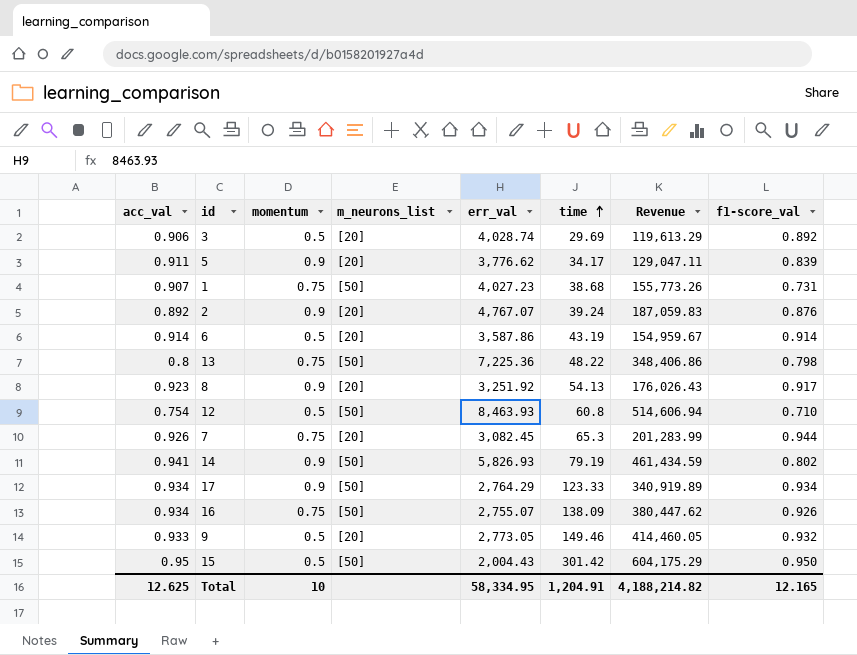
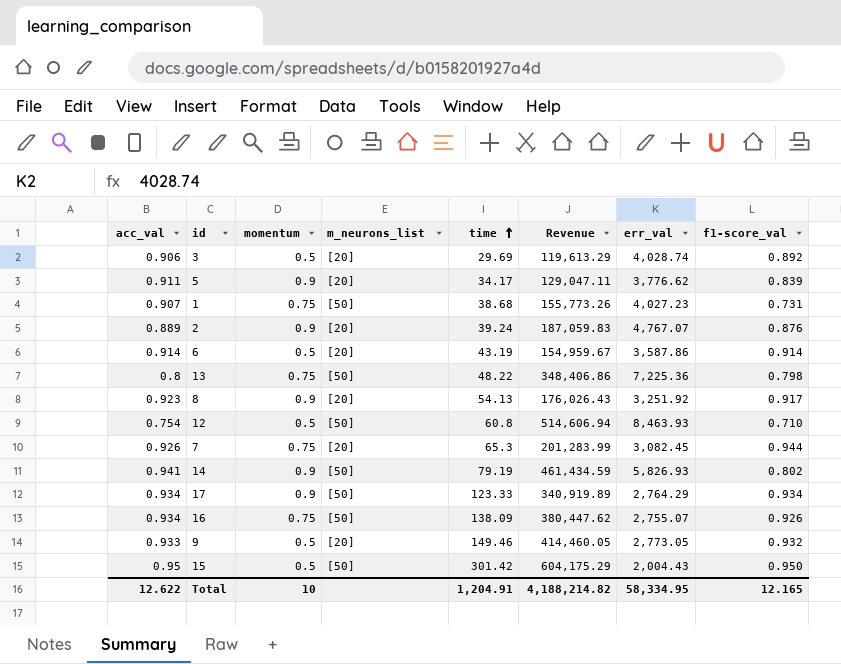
column err_val | position: 5 -> 7
2 | acc_val: 0.892 -> 0.889
Total | acc_val: 12.625 -> 12.622

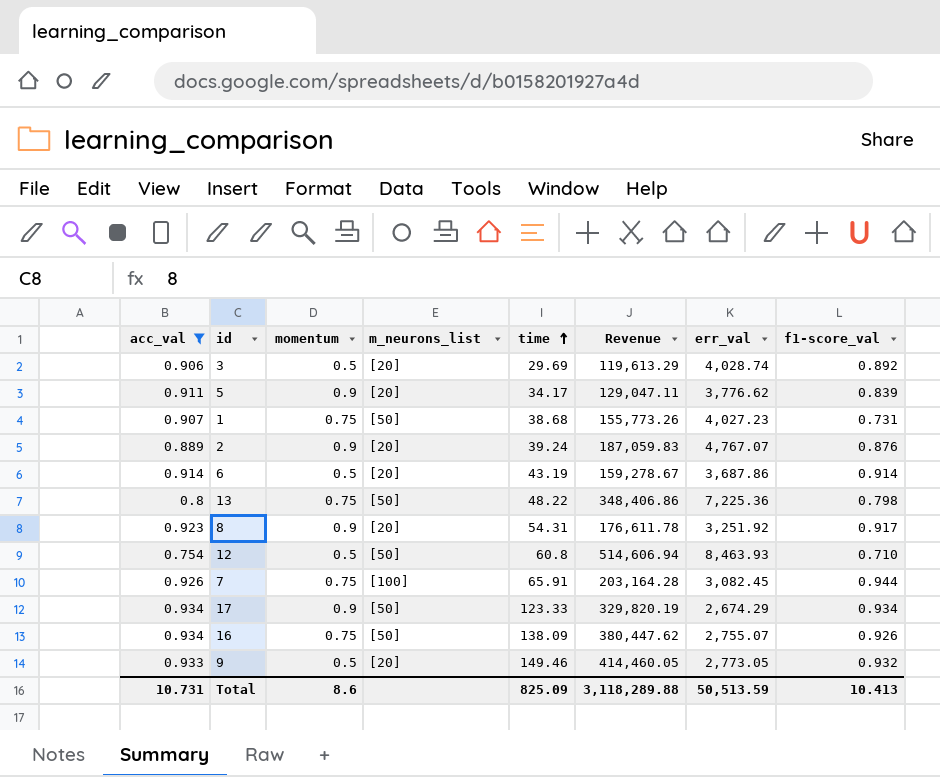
filter: none -> acc_val <= 0.934
6 | Revenue: 154,959.67 -> 159,278.67
6 | err_val: 3,587.86 -> 3,687.86
8 | time: 54.13 -> 54.31
8 | Revenue: 176,026.43 -> 176,611.78
7 | m_neurons_list: [20] -> [100]
7 | time: 65.3 -> 65.91
7 | Revenue: 201,283.99 -> 203,164.28
17 | Revenue: 340,919.89 -> 329,820.19
17 | err_val: 2,764.29 -> 2,674.29
Total | acc_val: 12.622 -> 10.731
Total | momentum: 10 -> 8.6
Total | time: 1,204.91 -> 825.09
Total | Revenue: 4,188,214.82 -> 3,118,289.88
Total | err_val: 58,334.95 -> 50,513.59
Total | f1-score_val: 12.165 -> 10.413

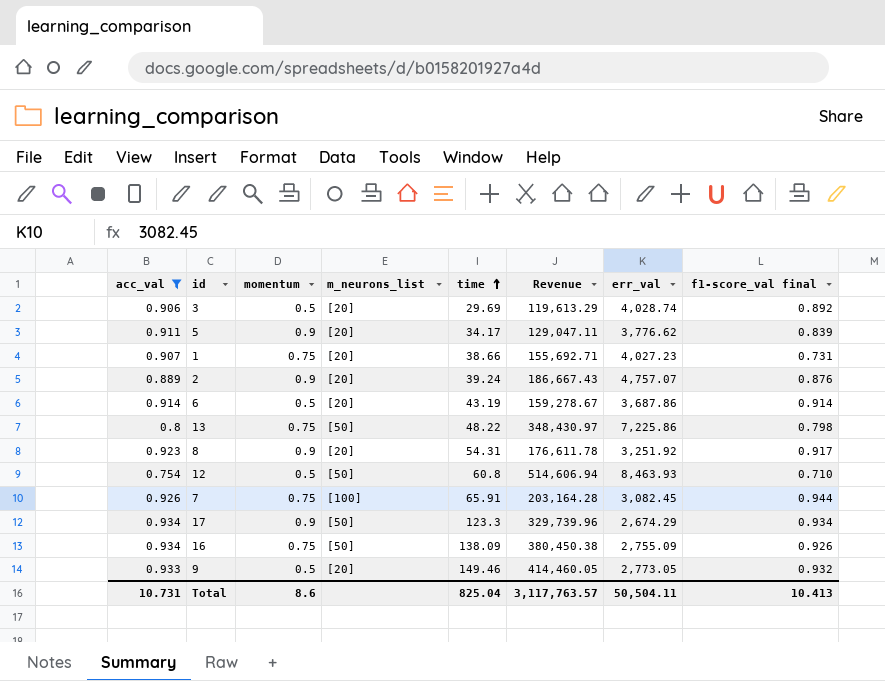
column name: f1-score_val -> f1-score_val final
1 | m_neurons_list: [50] -> [20]
1 | time: 38.68 -> 38.66
1 | Revenue: 155,773.26 -> 155,692.71
2 | Revenue: 187,059.83 -> 186,667.43
2 | err_val: 4,767.07 -> 4,757.07
13 | Revenue: 348,406.86 -> 348,430.97
13 | err_val: 7,225.36 -> 7,225.86
17 | time: 123.33 -> 123.3
17 | Revenue: 329,820.19 -> 329,739.96
16 | Revenue: 380,447.62 -> 380,450.38
16 | err_val: 2,755.07 -> 2,755.09
Total | time: 825.09 -> 825.04
Total | Revenue: 3,118,289.88 -> 3,117,763.57
Total | err_val: 50,513.59 -> 50,504.11

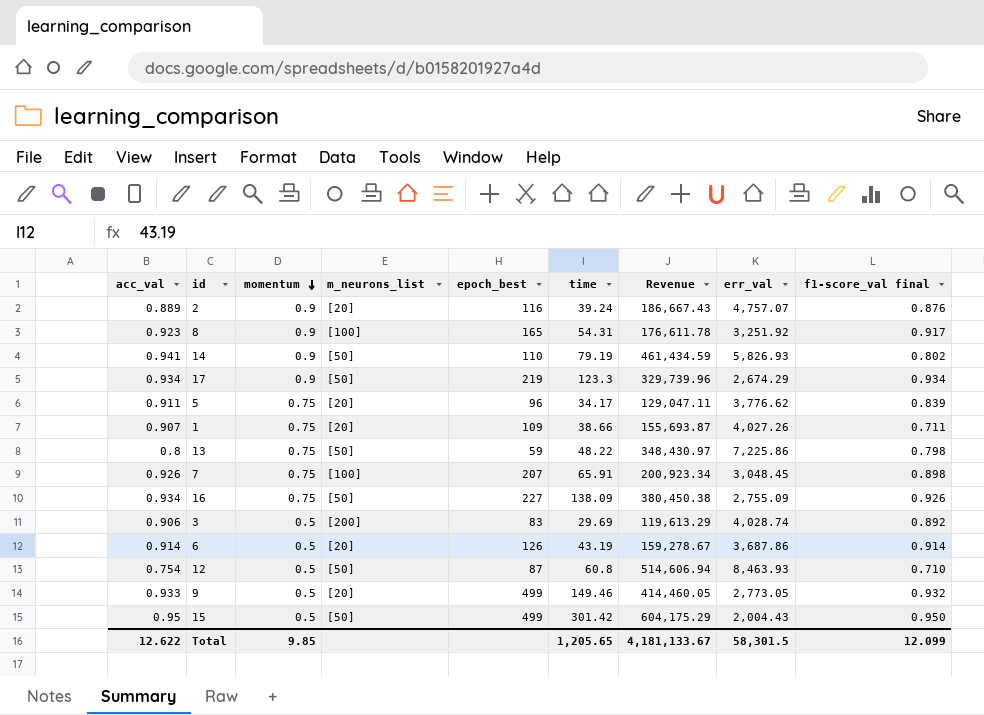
filter: acc_val <= 0.934 -> none
row order: time ascending -> momentum descending
column epoch_best | position: none -> 5
8 | m_neurons_list: [20] -> [100]
5 | momentum: 0.9 -> 0.75
1 | Revenue: 155,692.71 -> 155,693.87
1 | err_val: 4,027.23 -> 4,027.26
1 | f1-score_val final: 0.731 -> 0.711
7 | Revenue: 203,164.28 -> 200,923.34
7 | err_val: 3,082.45 -> 3,048.45
7 | f1-score_val final: 0.944 -> 0.898
3 | m_neurons_list: [20] -> [200]
Total | acc_val: 10.731 -> 12.622
Total | momentum: 8.6 -> 9.85
Total | time: 825.04 -> 1,205.65
Total | Revenue: 3,117,763.57 -> 4,181,133.67
Total | err_val: 50,504.11 -> 58,301.5
Total | f1-score_val final: 10.413 -> 12.099

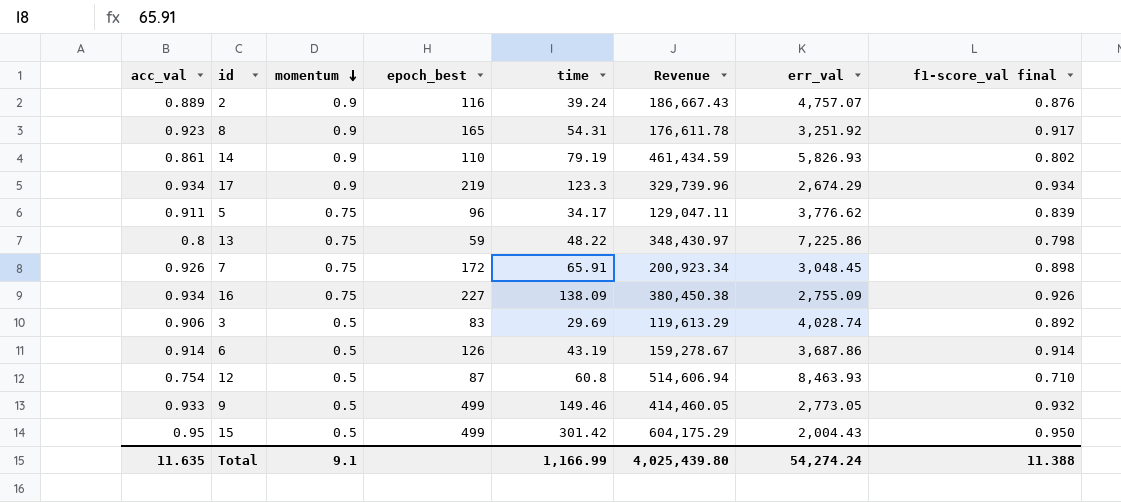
column m_neurons_list | position: 4 -> none
row 1: 0.907 | 0.75 | [20] | 109 | 38.66 | 155,693.87 | 4,027.26 | 0.711 -> none
14 | acc_val: 0.941 -> 0.861
7 | epoch_best: 207 -> 172
Total | acc_val: 12.622 -> 11.635
Total | momentum: 9.85 -> 9.1
Total | time: 1,205.65 -> 1,166.99
Total | Revenue: 4,181,133.67 -> 4,025,439.80
Total | err_val: 58,301.5 -> 54,274.24
Total | f1-score_val final: 12.099 -> 11.388

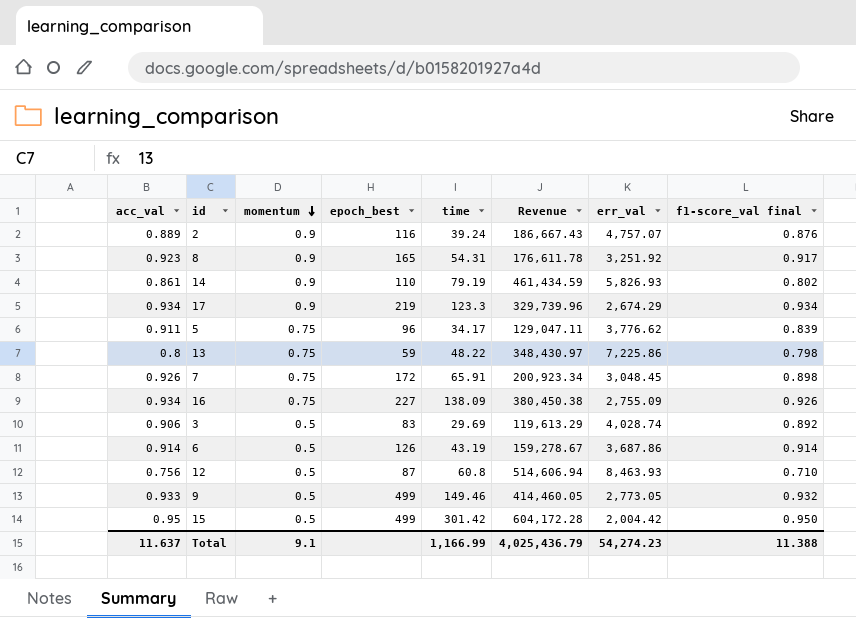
12 | acc_val: 0.754 -> 0.756
15 | Revenue: 604,175.29 -> 604,172.28
15 | err_val: 2,004.43 -> 2,004.42
Total | acc_val: 11.635 -> 11.637
Total | Revenue: 4,025,439.80 -> 4,025,436.79
Total | err_val: 54,274.24 -> 54,274.23

